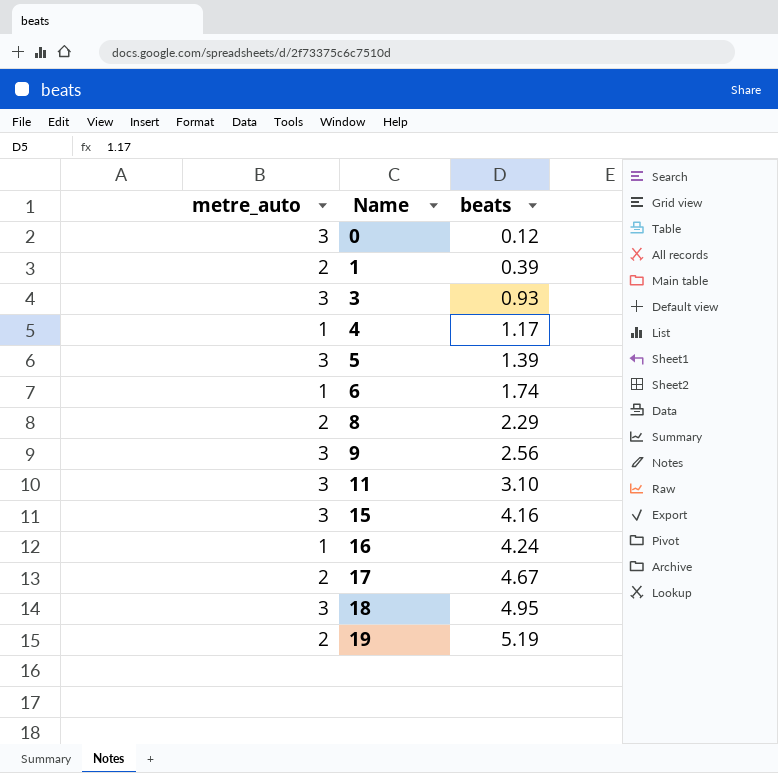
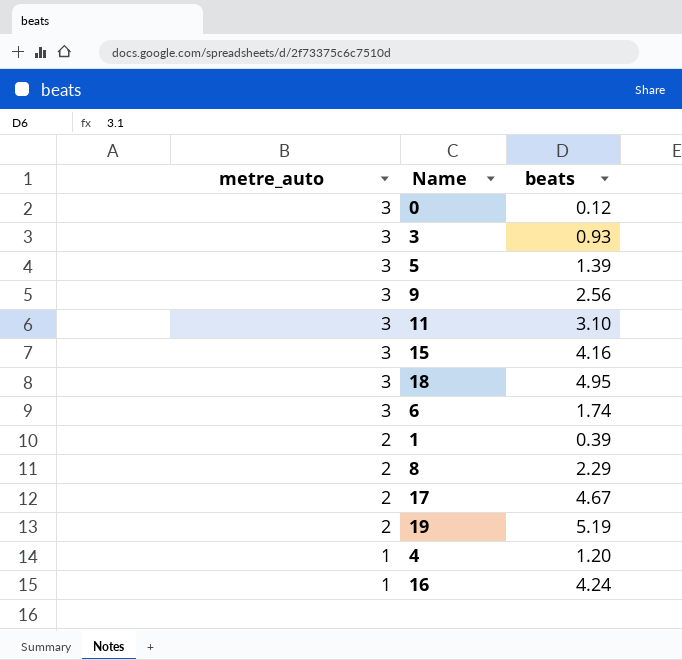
row order: Name ascending -> metre_auto descending
6 | metre_auto: 1 -> 3
4 | beats: 1.17 -> 1.20

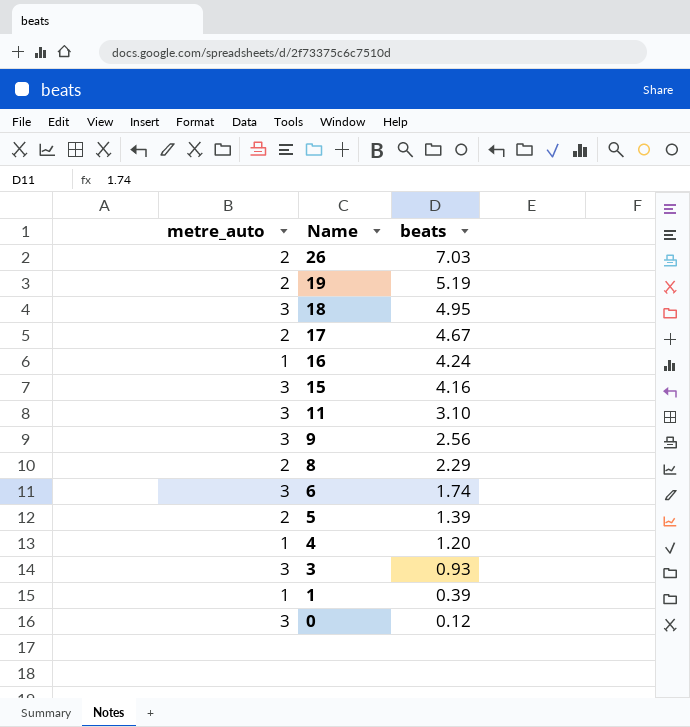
row order: metre_auto descending -> Name descending
row 26: none -> 2 | 7.03
5 | metre_auto: 3 -> 2
1 | metre_auto: 2 -> 1

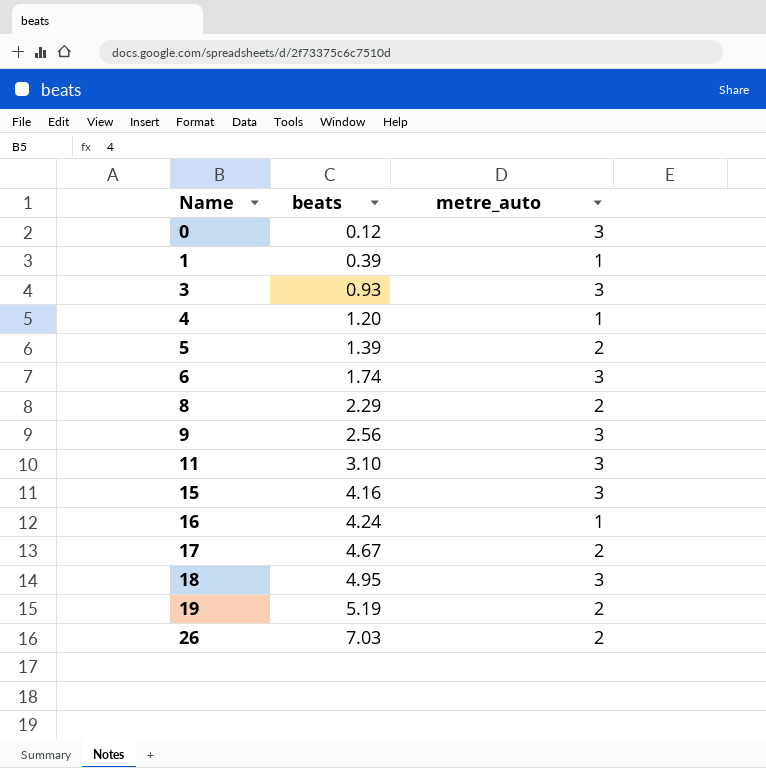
row order: Name descending -> Name ascending
column metre_auto | position: 1 -> 3

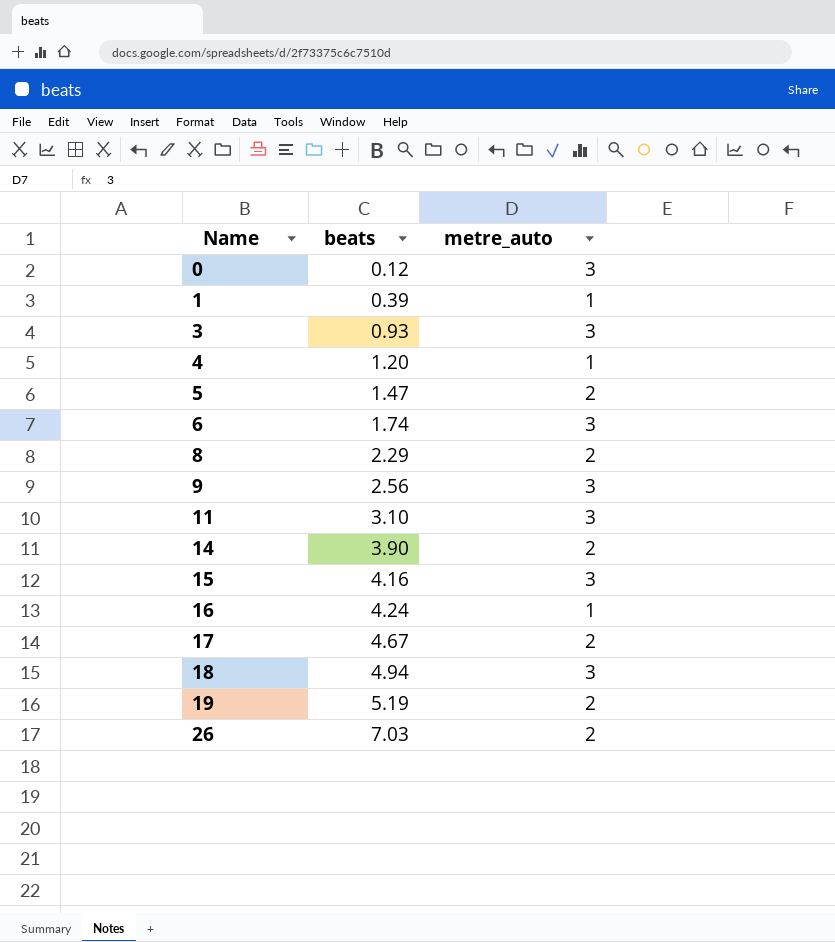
5 | beats: 1.39 -> 1.47
row 14: none -> 3.90 | 2
18 | beats: 4.95 -> 4.94

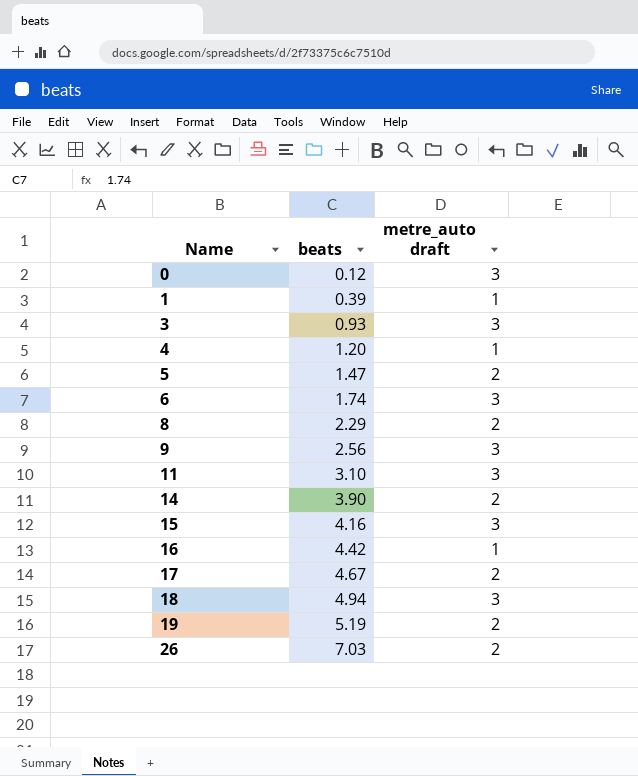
column name: metre_auto -> metre_auto draft
16 | beats: 4.24 -> 4.42

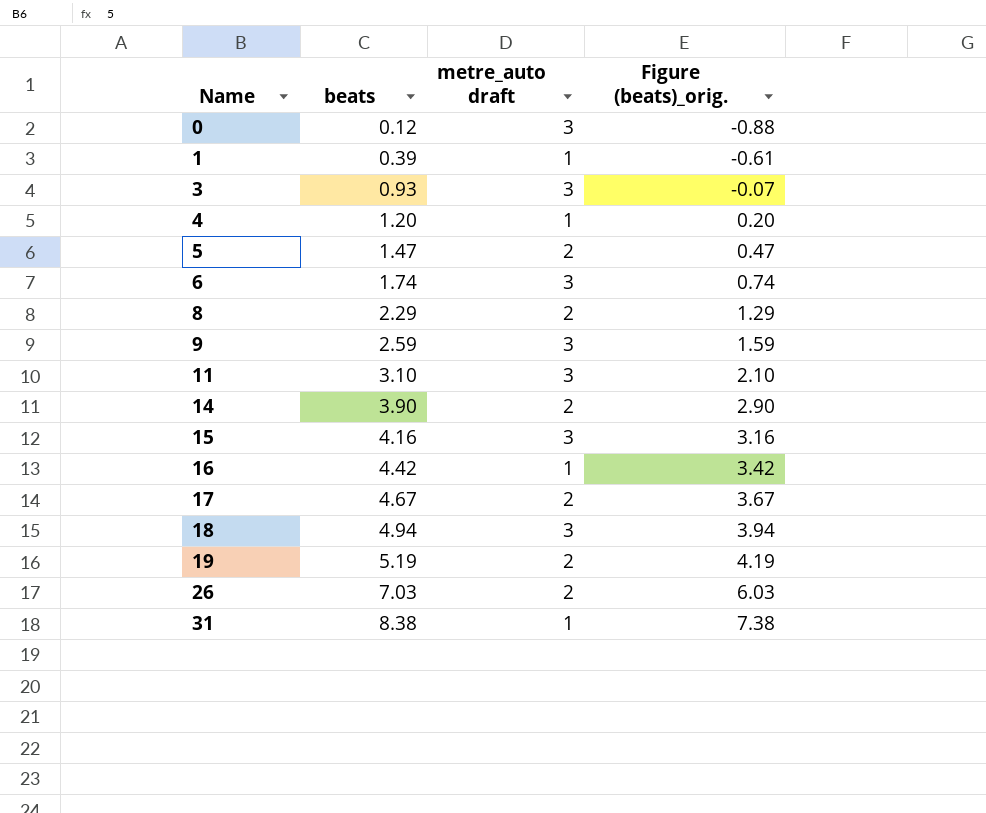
column Figure (beats)_orig. | formula: none -> [beats] - 1
9 | beats: 2.56 -> 2.59
row 31: none -> 8.38 | 1 | 7.38

